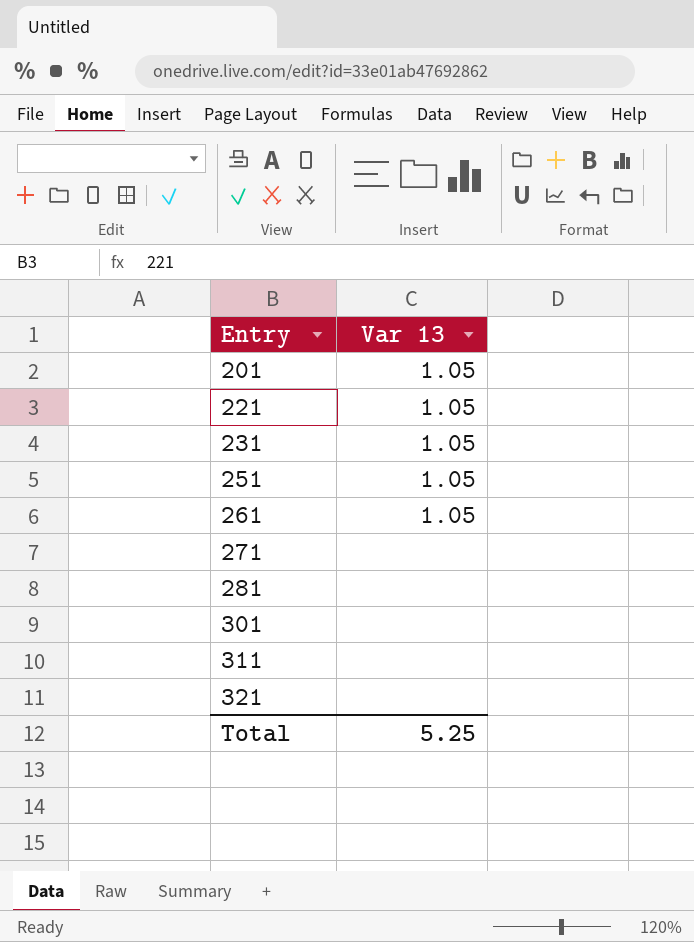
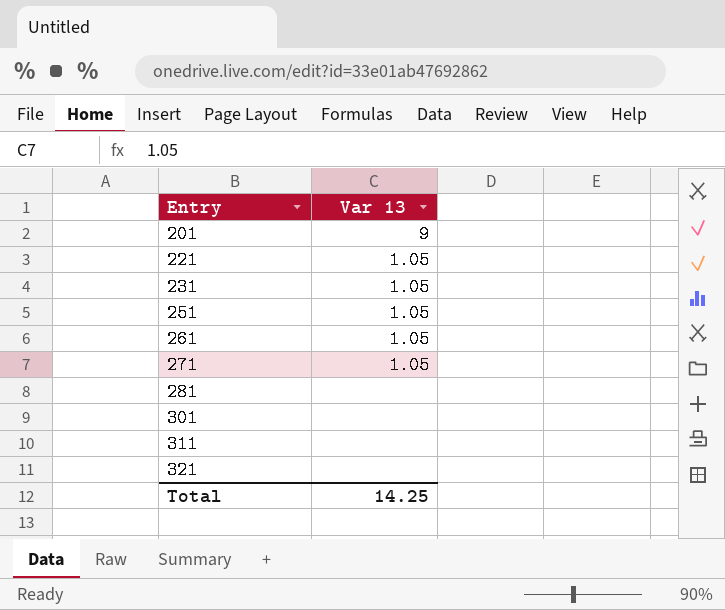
201 | Var 13: 1.05 -> 9
271 | Var 13: none -> 1.05
Total | Var 13: 5.25 -> 14.25

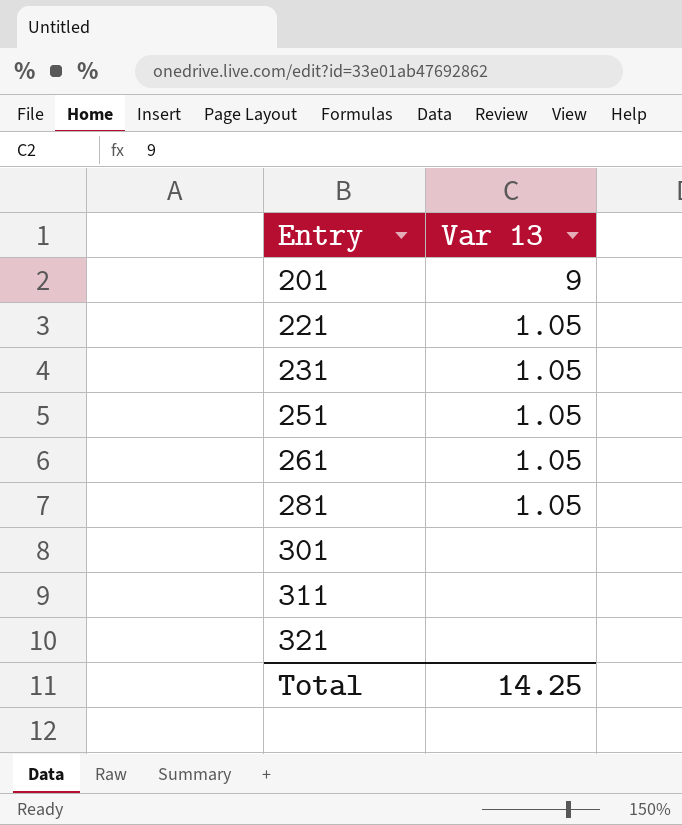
row 271: 1.05 -> none
281 | Var 13: none -> 1.05

